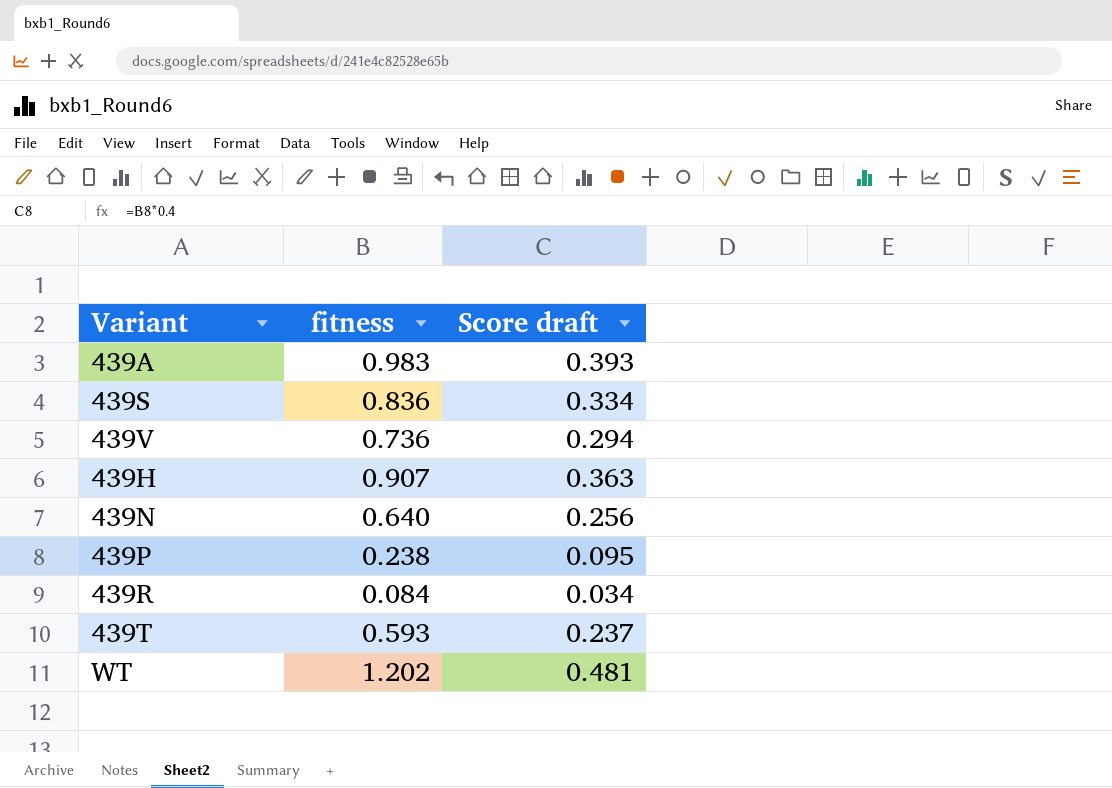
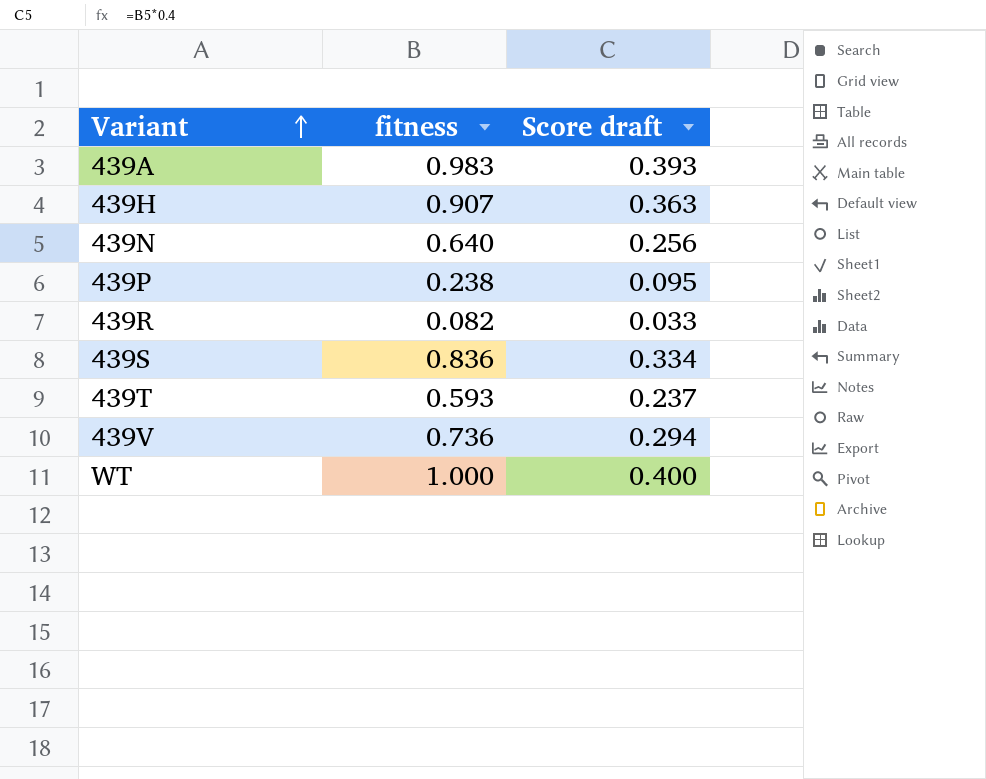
row order: none -> Variant ascending
439R | fitness: 0.084 -> 0.082
439R | Score draft: 0.034 -> 0.033
WT | fitness: 1.202 -> 1.000
WT | Score draft: 0.481 -> 0.400

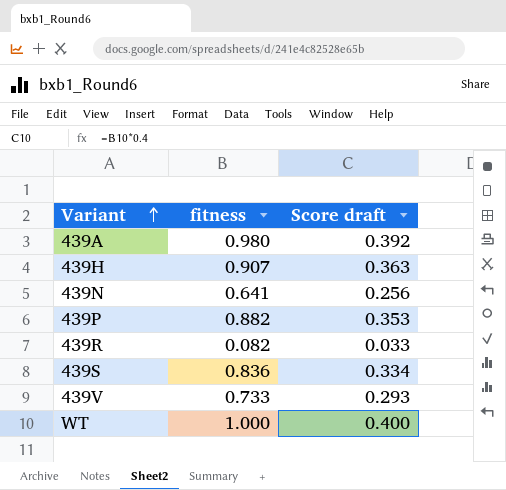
row 439T: 0.593 | 0.237 -> none
439A | fitness: 0.983 -> 0.980
439A | Score draft: 0.393 -> 0.392
439N | fitness: 0.640 -> 0.641
439P | fitness: 0.238 -> 0.882
439P | Score draft: 0.095 -> 0.353
439V | fitness: 0.736 -> 0.733
439V | Score draft: 0.294 -> 0.293

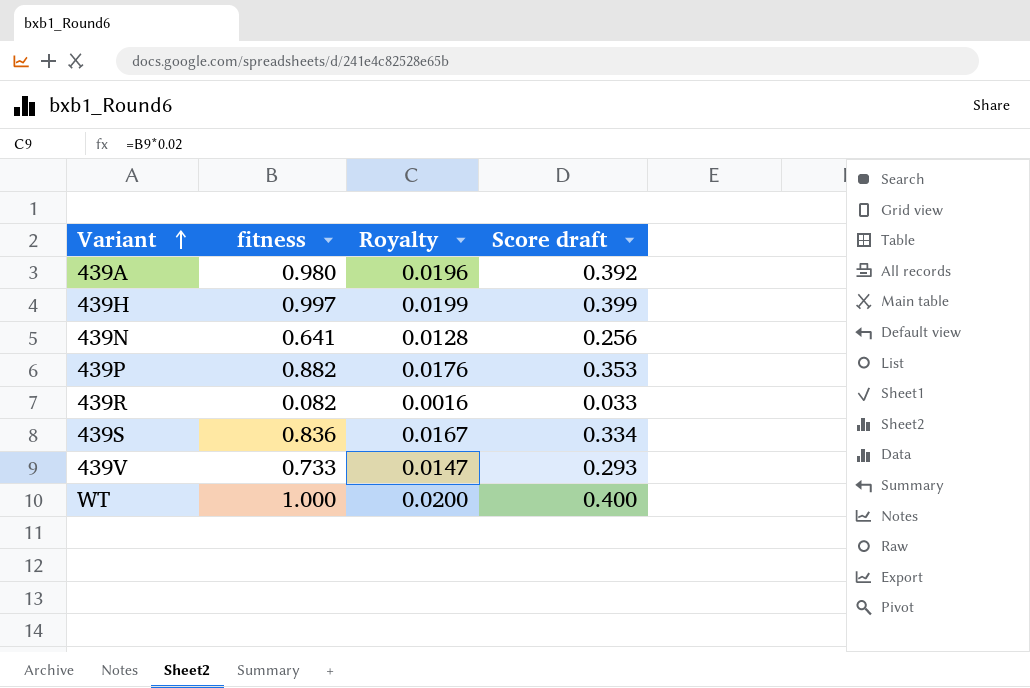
column Royalty | formula: none -> [fitness] * 0.02
439H | fitness: 0.907 -> 0.997
439H | Score draft: 0.363 -> 0.399

